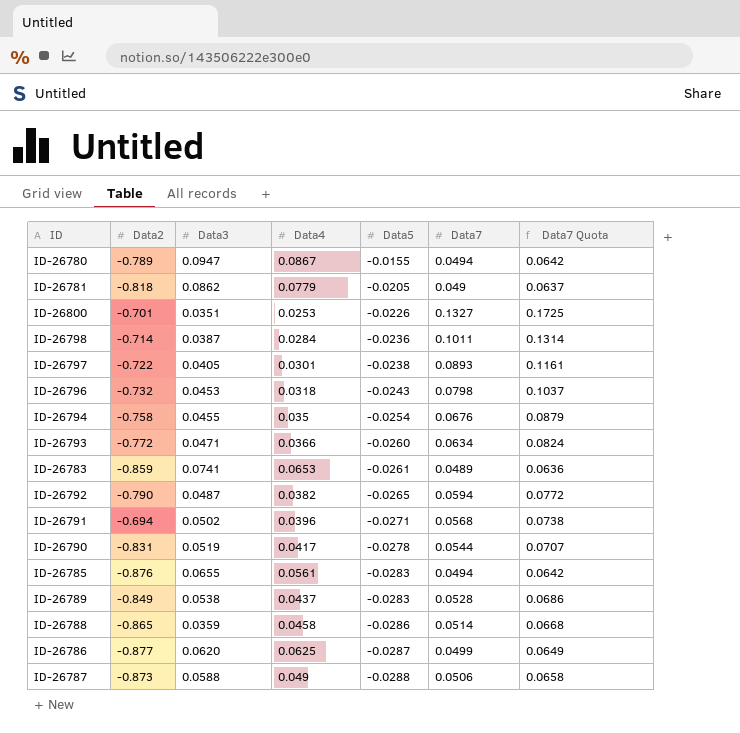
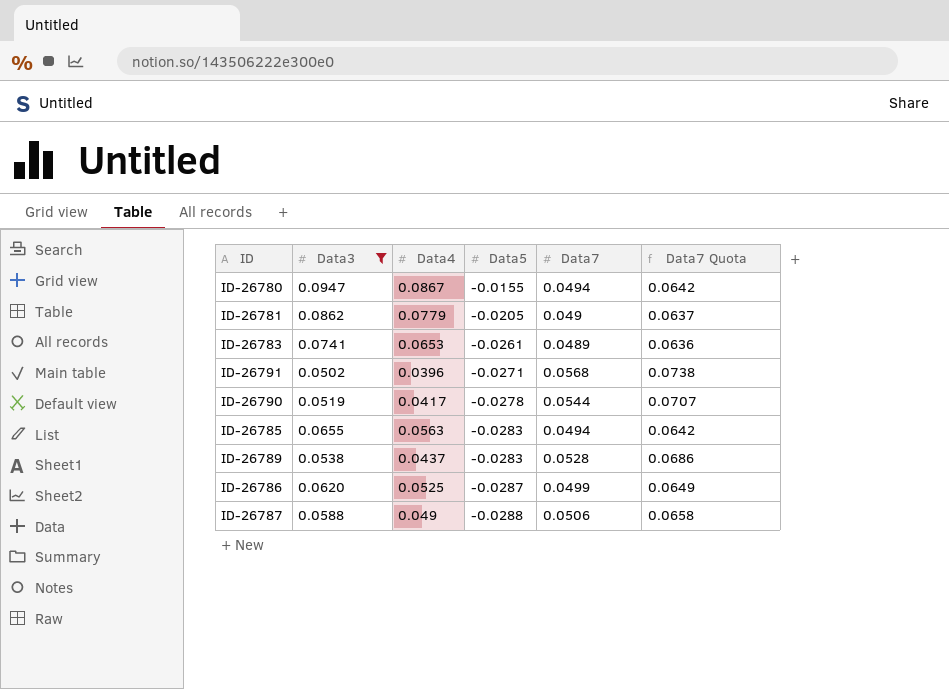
filter: none -> Data3 >= 0.0502
column Data2 | position: 2 -> none
ID-26785 | Data4: 0.0561 -> 0.0563
ID-26786 | Data4: 0.0625 -> 0.0525

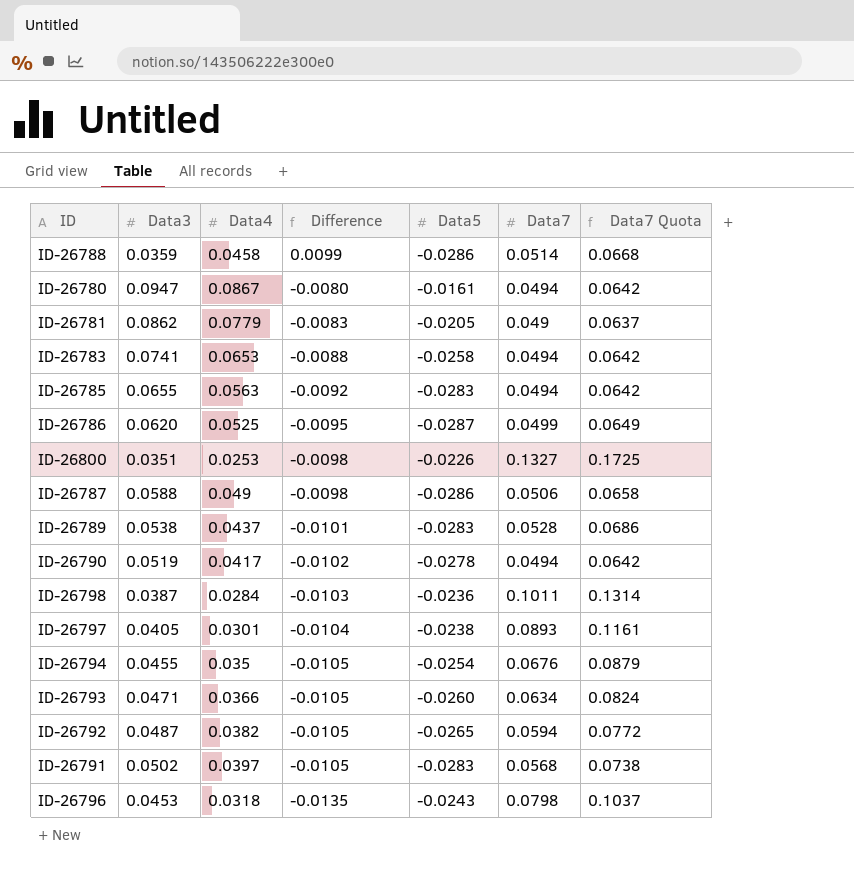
filter: Data3 >= 0.0502 -> none
row order: Data5 descending -> Difference descending
column Difference | formula: none -> [Data4] - [Data3]
ID-26780 | Data5: -0.0155 -> -0.0161
ID-26783 | Data5: -0.0261 -> -0.0258
ID-26783 | Data7: 0.0489 -> 0.0494
ID-26783 | Data7 Quota: 0.0636 -> 0.0642
ID-26787 | Data5: -0.0288 -> -0.0286
ID-26790 | Data7: 0.0544 -> 0.0494
ID-26790 | Data7 Quota: 0.0707 -> 0.0642
ID-26791 | Data4: 0.0396 -> 0.0397
ID-26791 | Data5: -0.0271 -> -0.0283

